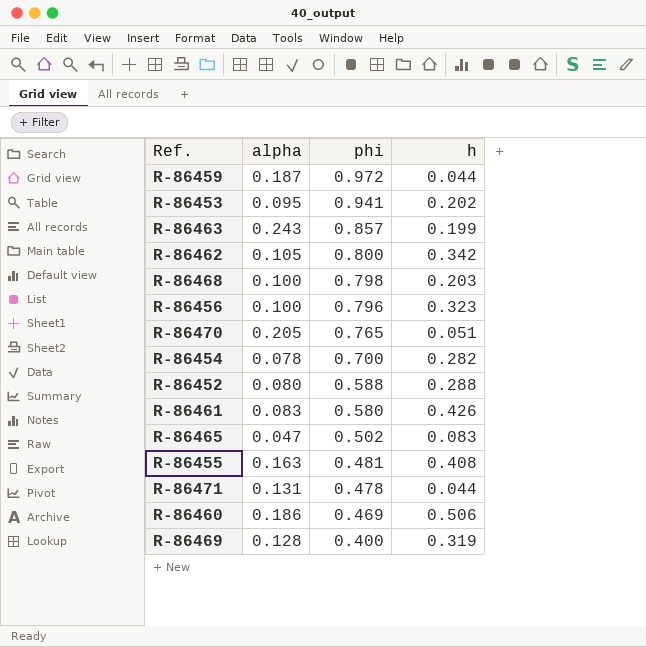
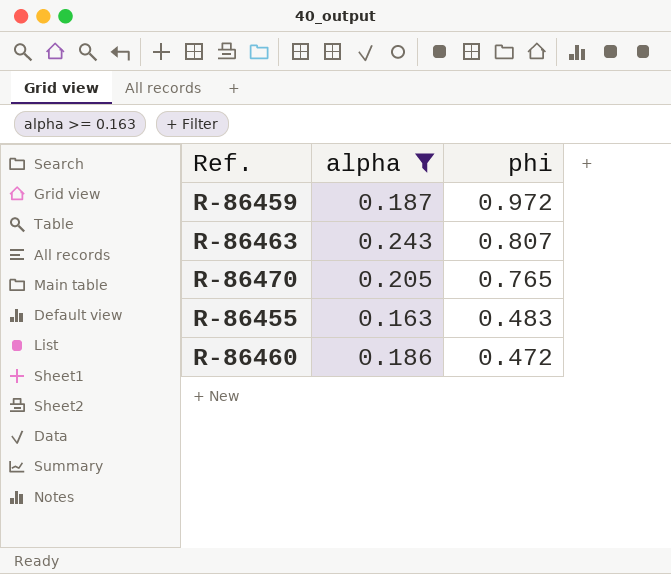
filter: none -> alpha >= 0.163
column h | position: 4 -> none
R-86463 | phi: 0.857 -> 0.807
R-86455 | phi: 0.481 -> 0.483
R-86460 | phi: 0.469 -> 0.472

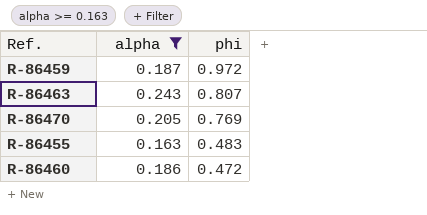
R-86470 | phi: 0.765 -> 0.769

